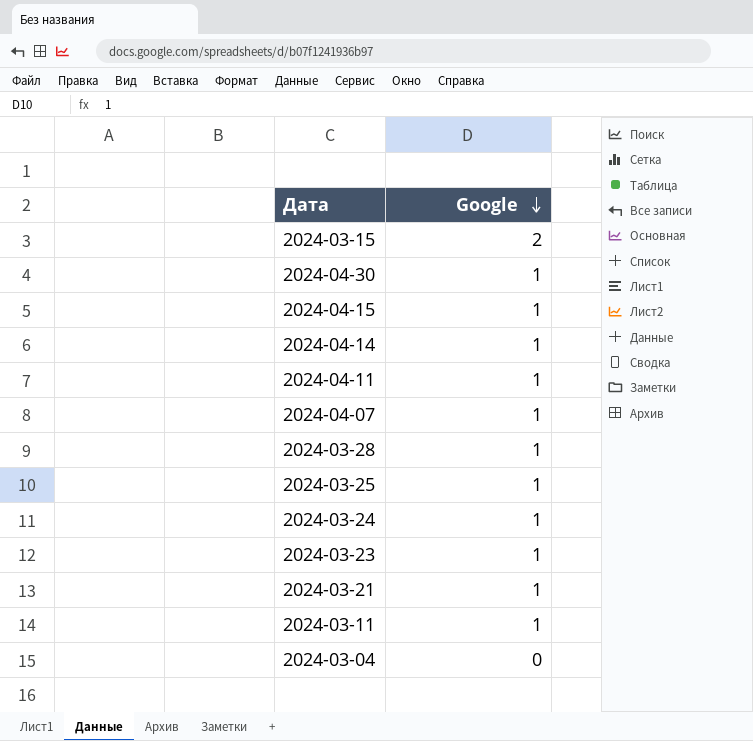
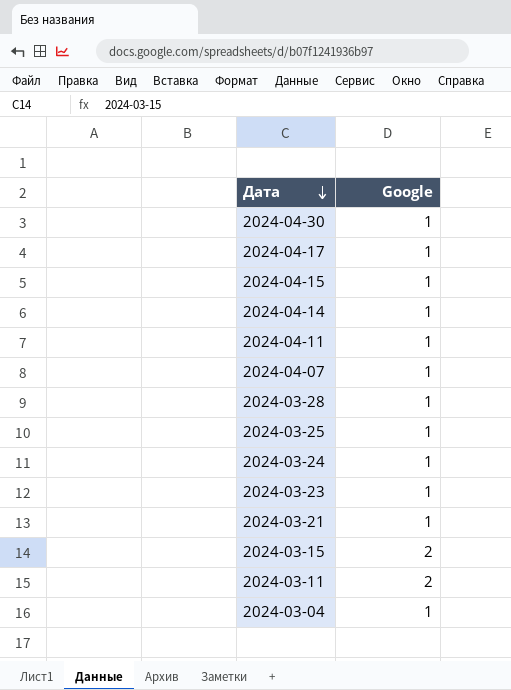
row order: Google descending -> Дата descending
row 2024-04-17: none -> 1
2024-03-11 | Google: 1 -> 2
2024-03-04 | Google: 0 -> 1

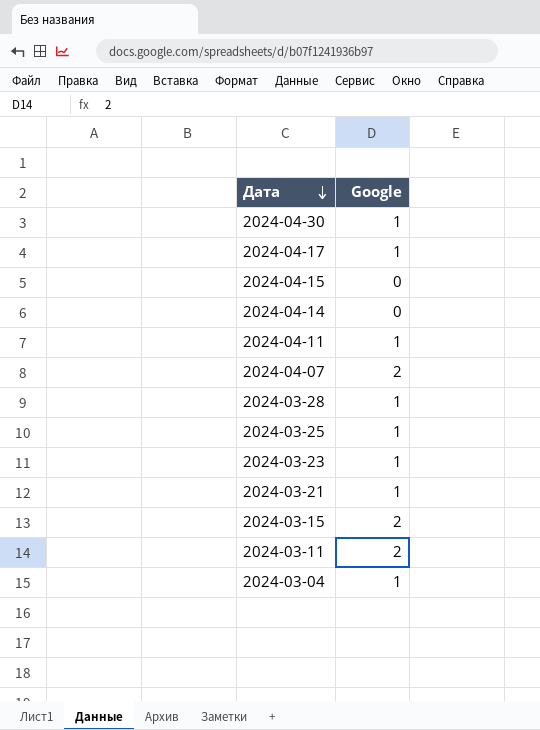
row 2024-03-24: 1 -> none
2024-04-15 | Google: 1 -> 0
2024-04-14 | Google: 1 -> 0
2024-04-07 | Google: 1 -> 2

